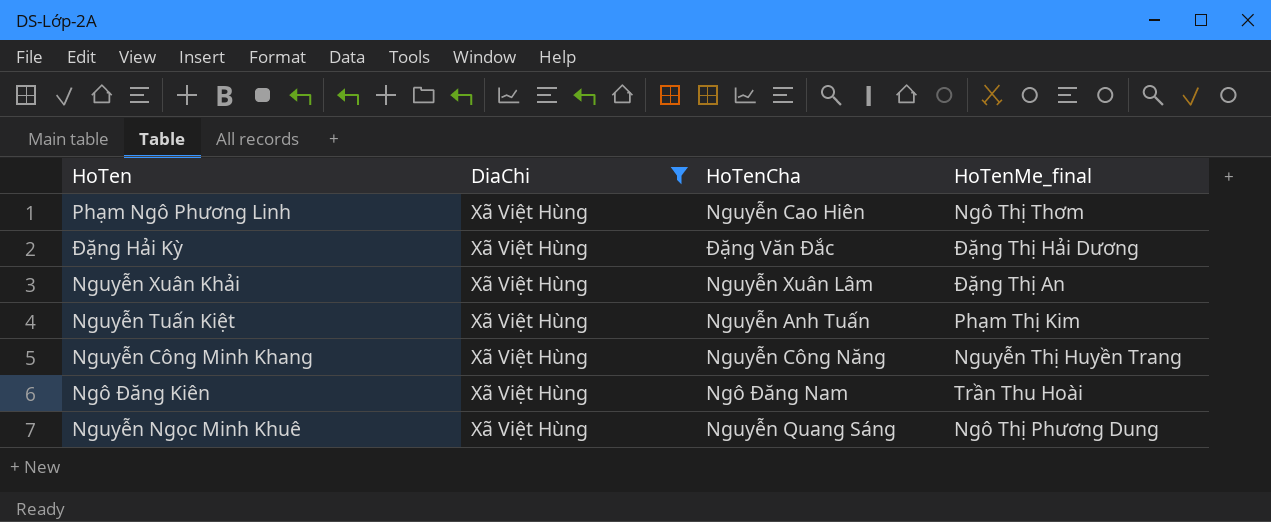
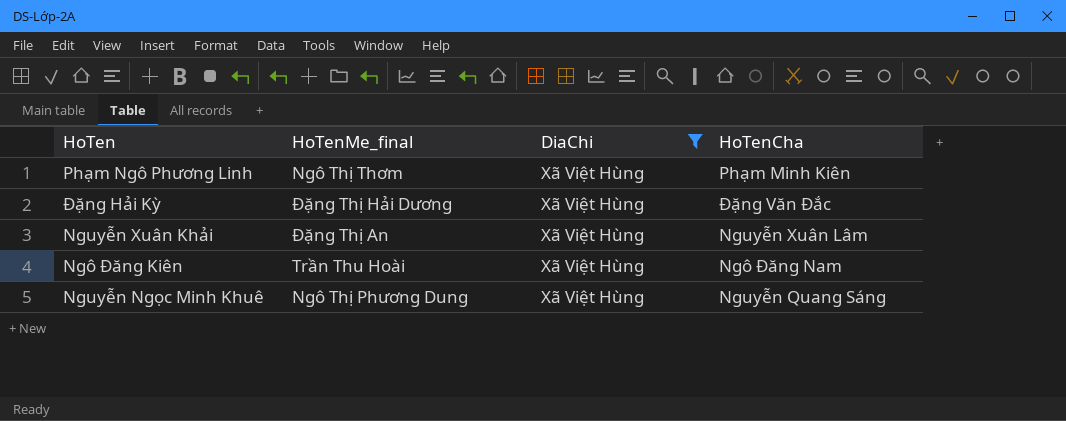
column HoTenMe_final | position: 4 -> 2
row Nguyễn Tuấn Kiệt: Xã Việt Hùng | Nguyễn Anh Tuấn | Phạm Thị Kim -> none
row Nguyễn Công Minh Khang: Xã Việt Hùng | Nguyễn Công Năng | Nguyễn Thị Huyền Trang -> none
Phạm Ngô Phương Linh | HoTenCha: Nguyễn Cao Hiên -> Phạm Minh Kiên

